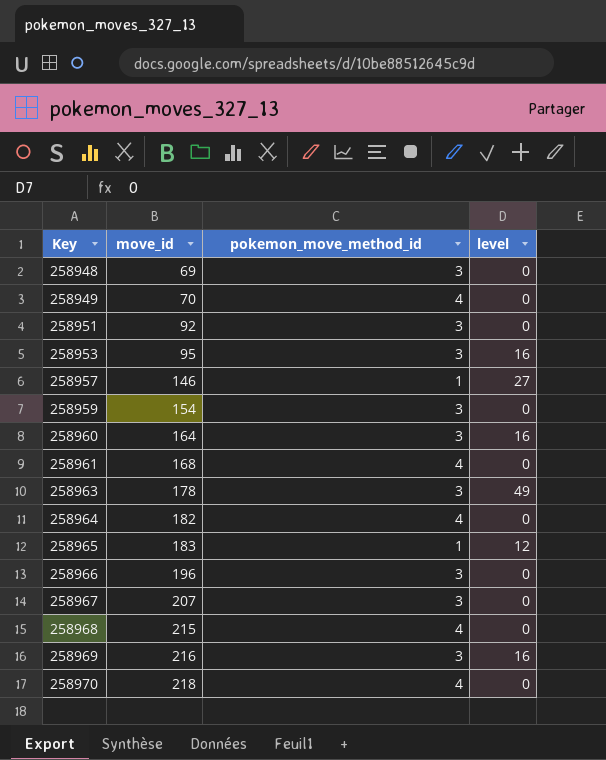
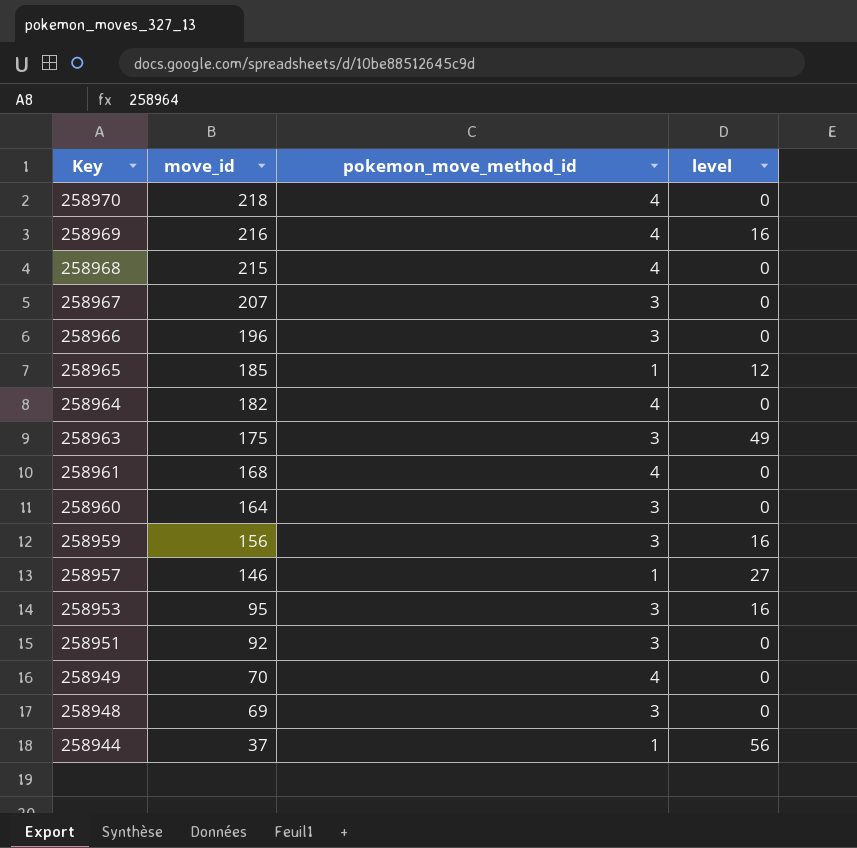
row order: Key ascending -> Key descending
258969 | pokemon_move_method_id: 3 -> 4
258965 | move_id: 183 -> 185
258963 | move_id: 178 -> 175
258960 | level: 16 -> 0
258959 | move_id: 154 -> 156
258959 | level: 0 -> 16
row 258944: none -> 37 | 1 | 56

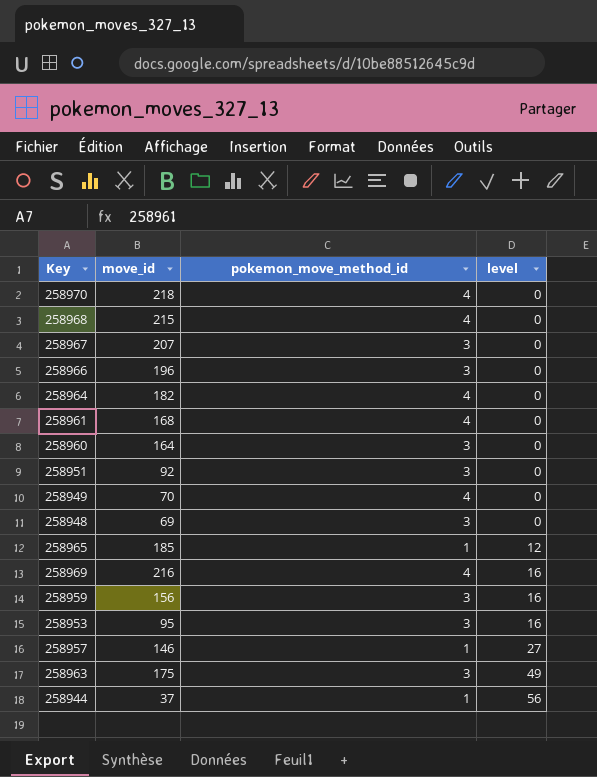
row order: Key descending -> level ascending

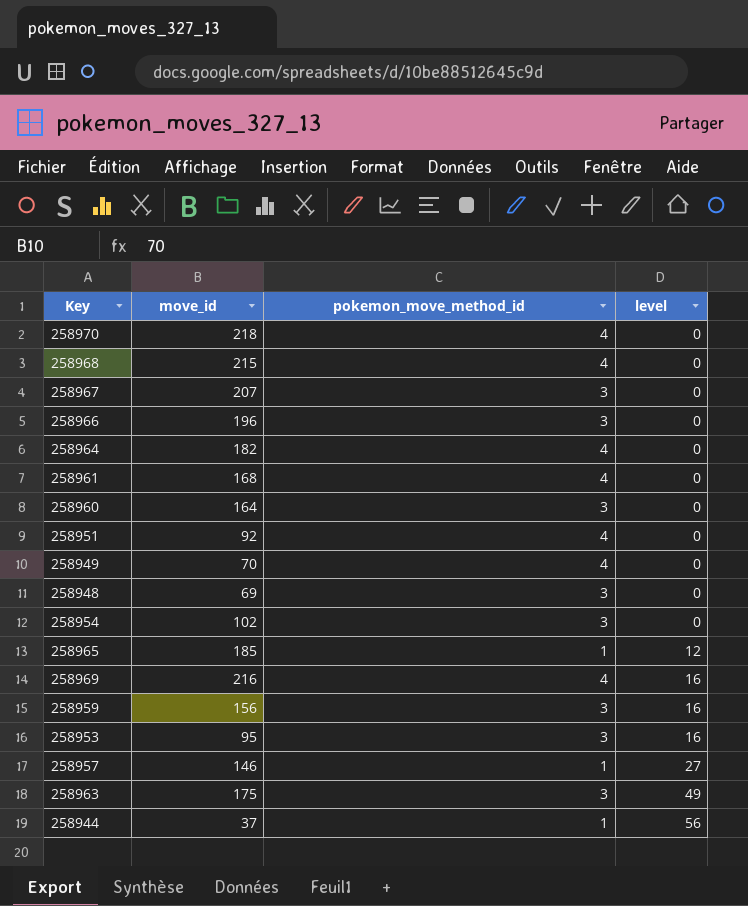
258951 | pokemon_move_method_id: 3 -> 4
row 258954: none -> 102 | 3 | 0

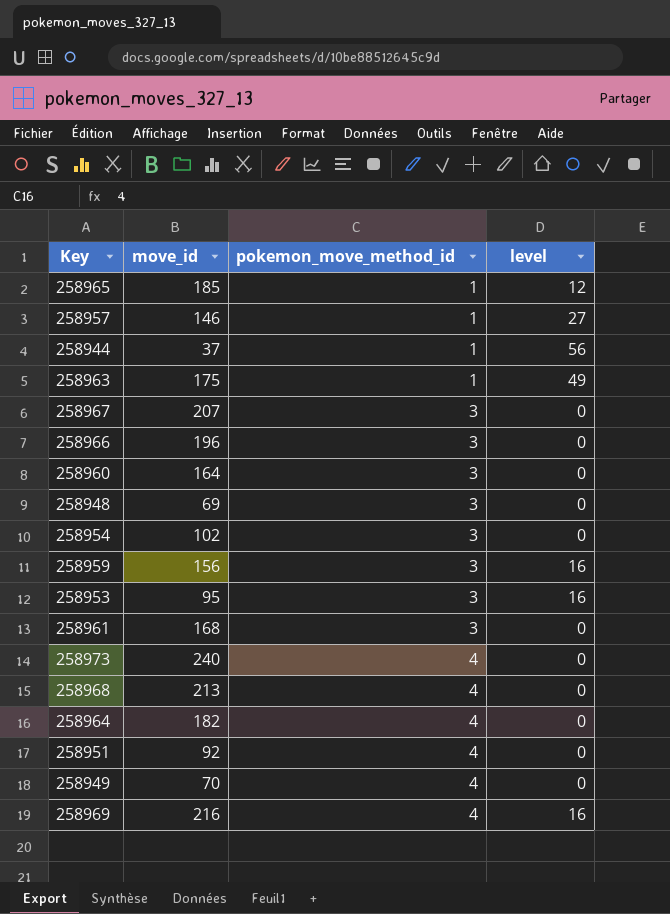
row order: level ascending -> pokemon_move_method_id ascending
row 258970: 218 | 4 | 0 -> none
258963 | pokemon_move_method_id: 3 -> 1
258961 | pokemon_move_method_id: 4 -> 3
row 258973: none -> 240 | 4 | 0
258968 | move_id: 215 -> 213

